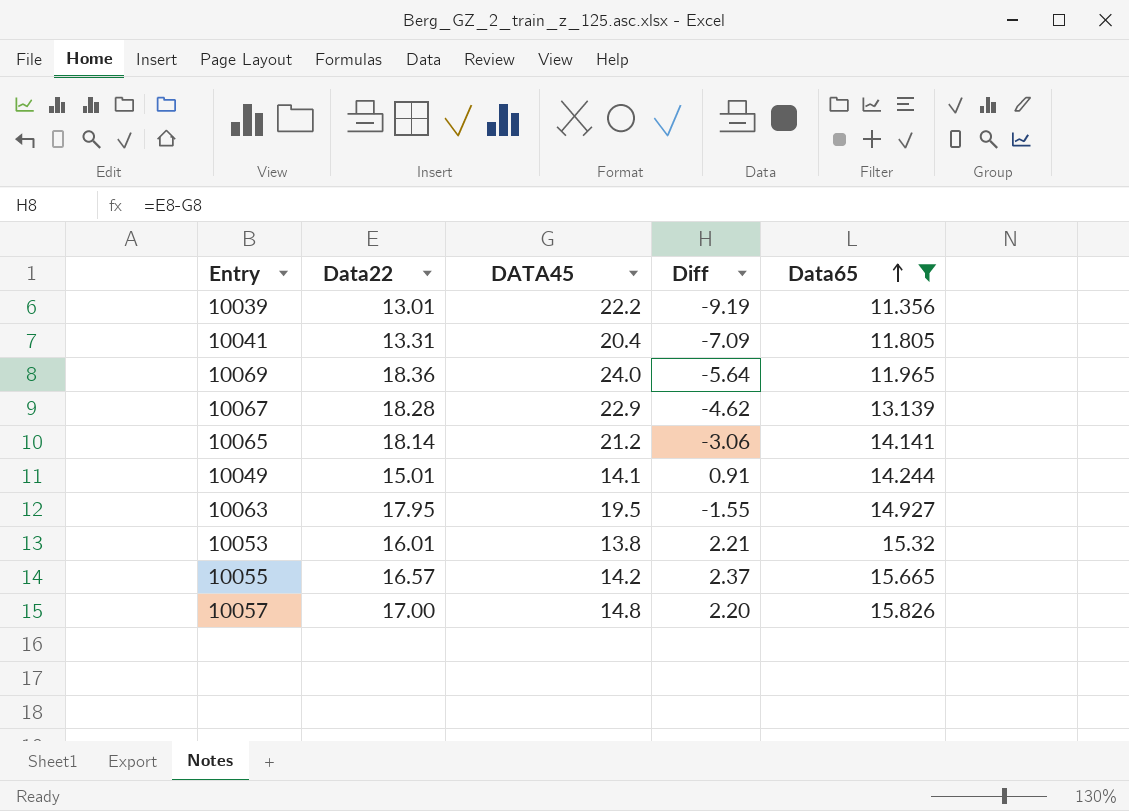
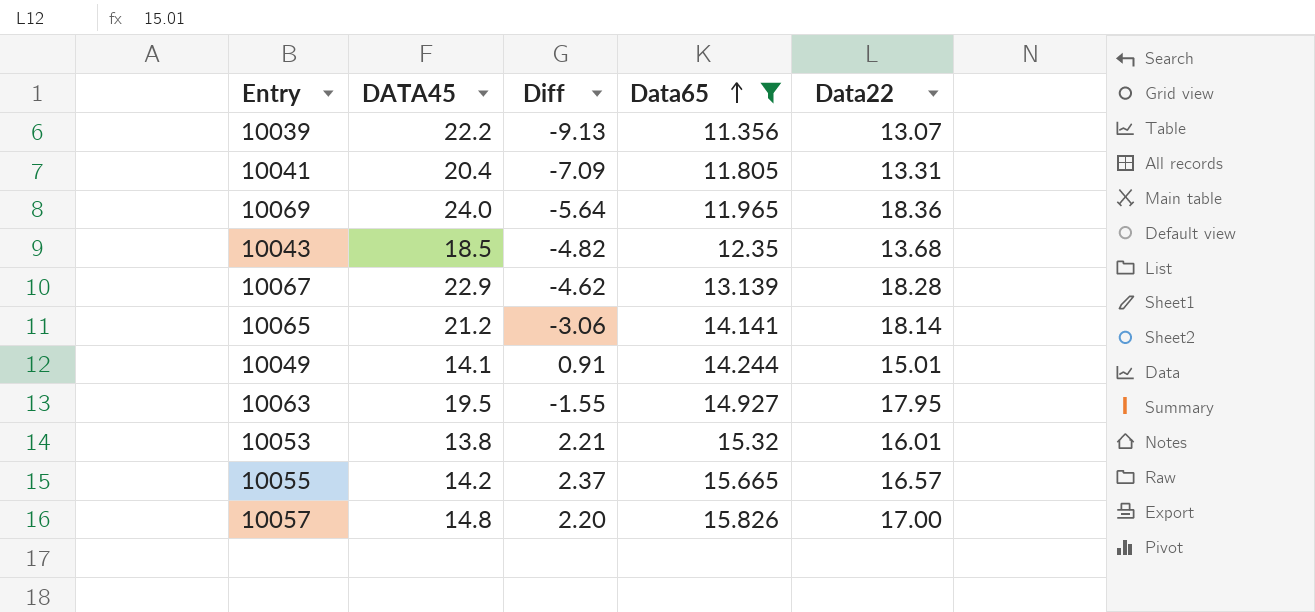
column Data22 | position: 2 -> 5
10039 | Diff: -9.19 -> -9.13
10039 | Data22: 13.01 -> 13.07
row 10043: none -> 18.5 | -4.82 | 12.35 | 13.68

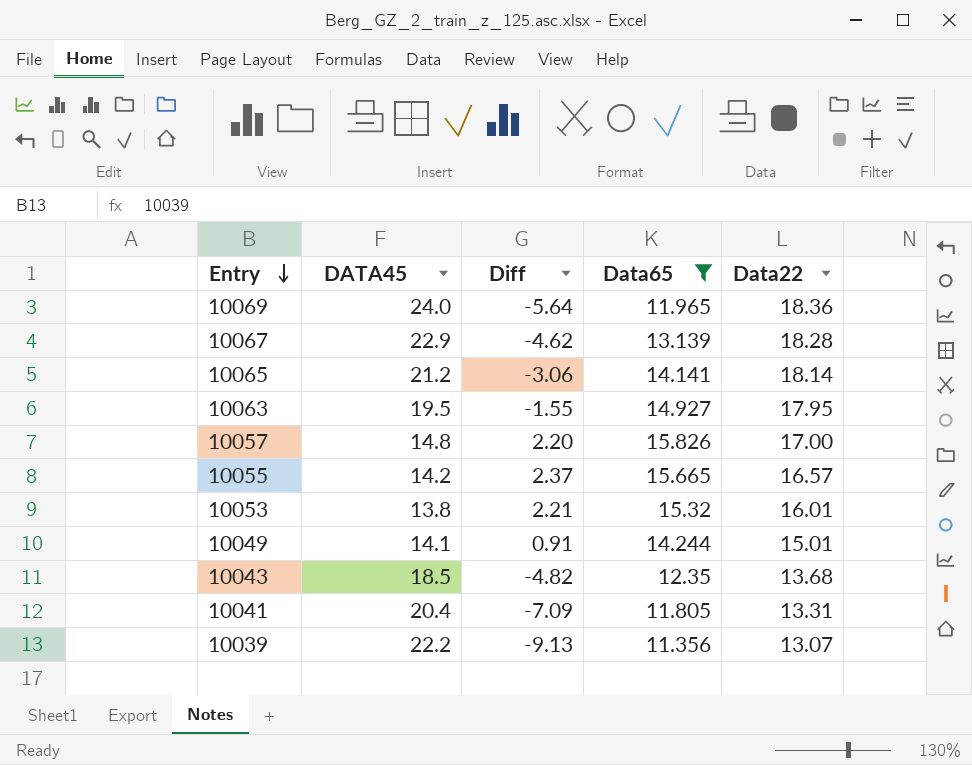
row order: Data65 ascending -> Entry descending

